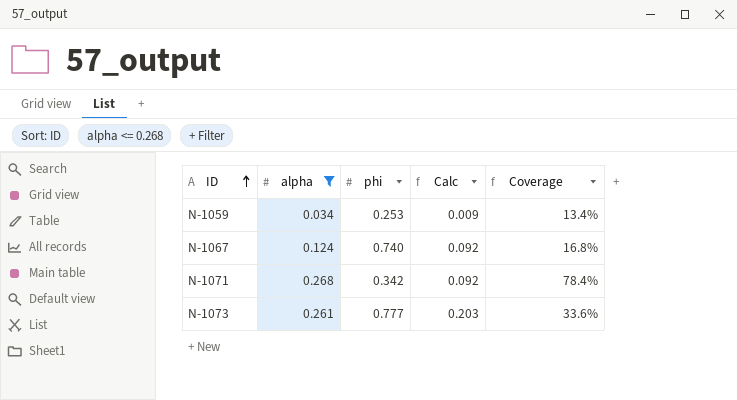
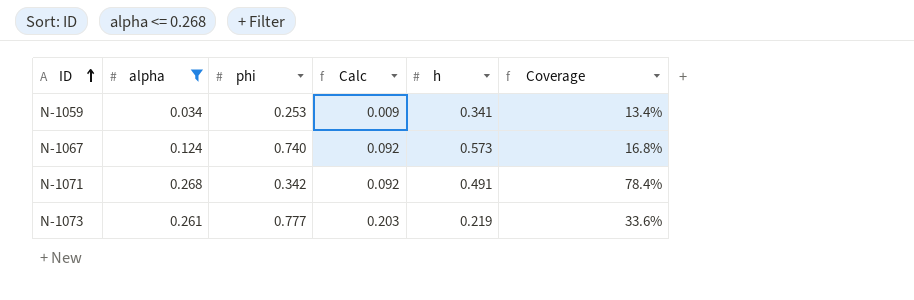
column h | position: none -> 5

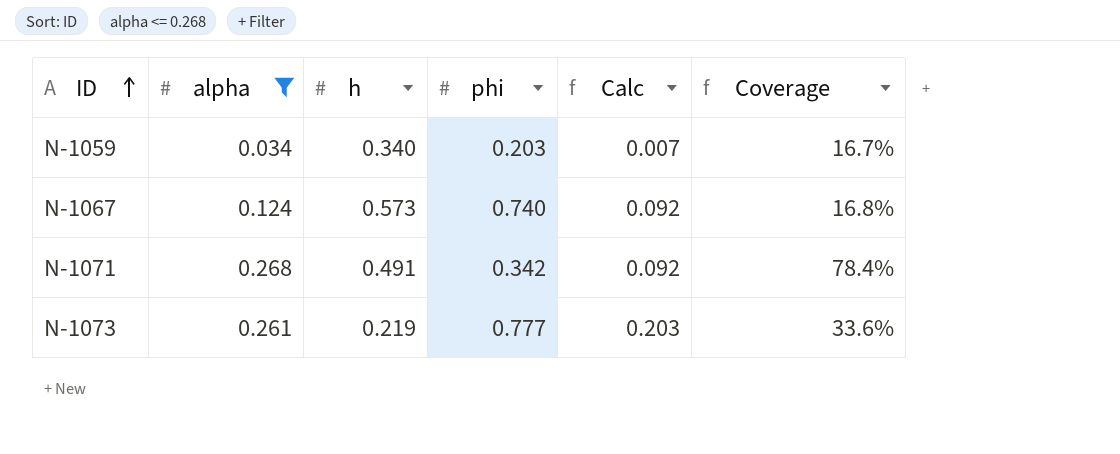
column h | position: 5 -> 3
N-1059 | h: 0.341 -> 0.340
N-1059 | phi: 0.253 -> 0.203
N-1059 | Calc: 0.009 -> 0.007
N-1059 | Coverage: 13.4% -> 16.7%

